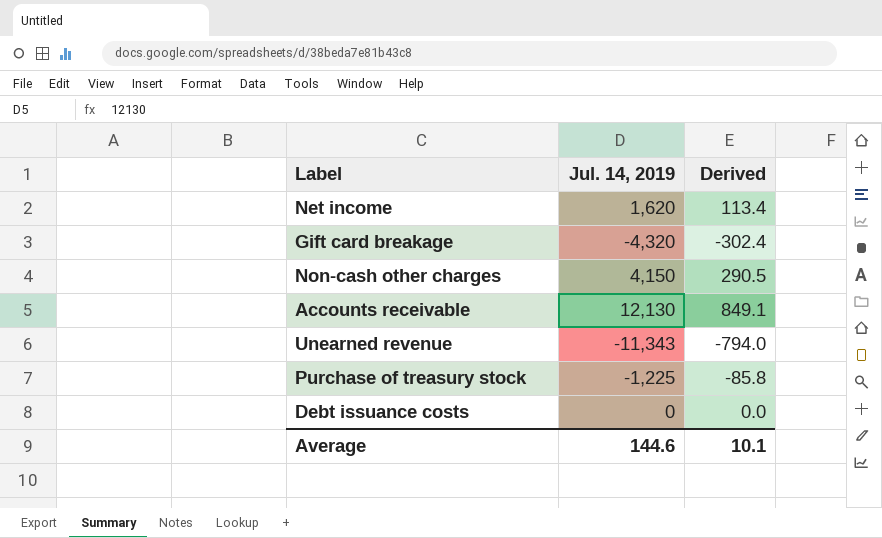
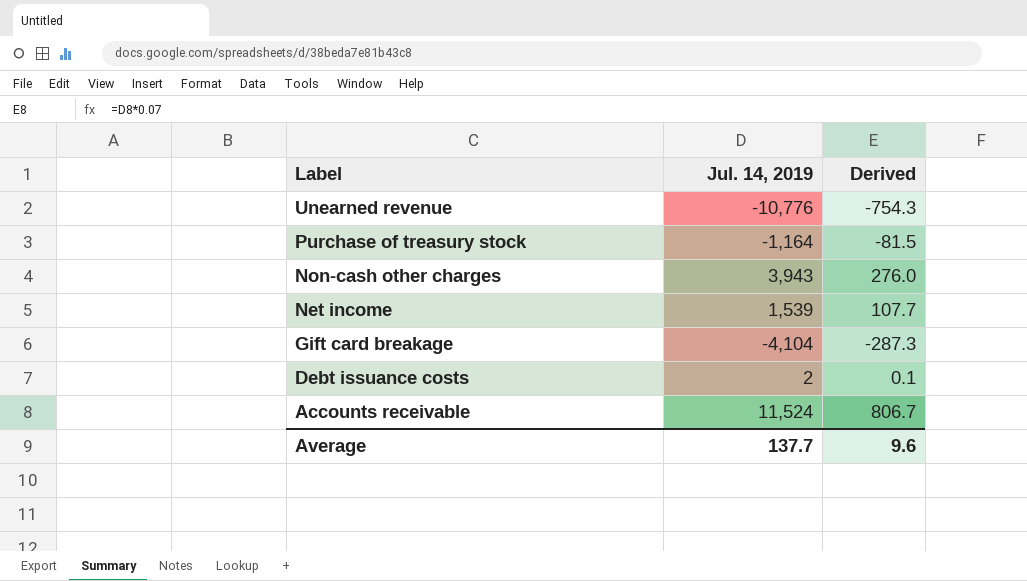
row order: none -> Label descending
Unearned revenue | Jul. 14, 2019: -11,343 -> -10,776
Unearned revenue | Derived: -794.0 -> -754.3
Purchase of treasury stock | Jul. 14, 2019: -1,225 -> -1,164
Purchase of treasury stock | Derived: -85.8 -> -81.5
Non-cash other charges | Jul. 14, 2019: 4,150 -> 3,943
Non-cash other charges | Derived: 290.5 -> 276.0
Net income | Jul. 14, 2019: 1,620 -> 1,539
Net income | Derived: 113.4 -> 107.7
Gift card breakage | Jul. 14, 2019: -4,320 -> -4,104
Gift card breakage | Derived: -302.4 -> -287.3
Debt issuance costs | Jul. 14, 2019: 0 -> 2
Debt issuance costs | Derived: 0.0 -> 0.1
Accounts receivable | Jul. 14, 2019: 12,130 -> 11,524
Accounts receivable | Derived: 849.1 -> 806.7
Average | Jul. 14, 2019: 144.6 -> 137.7
Average | Derived: 10.1 -> 9.6

